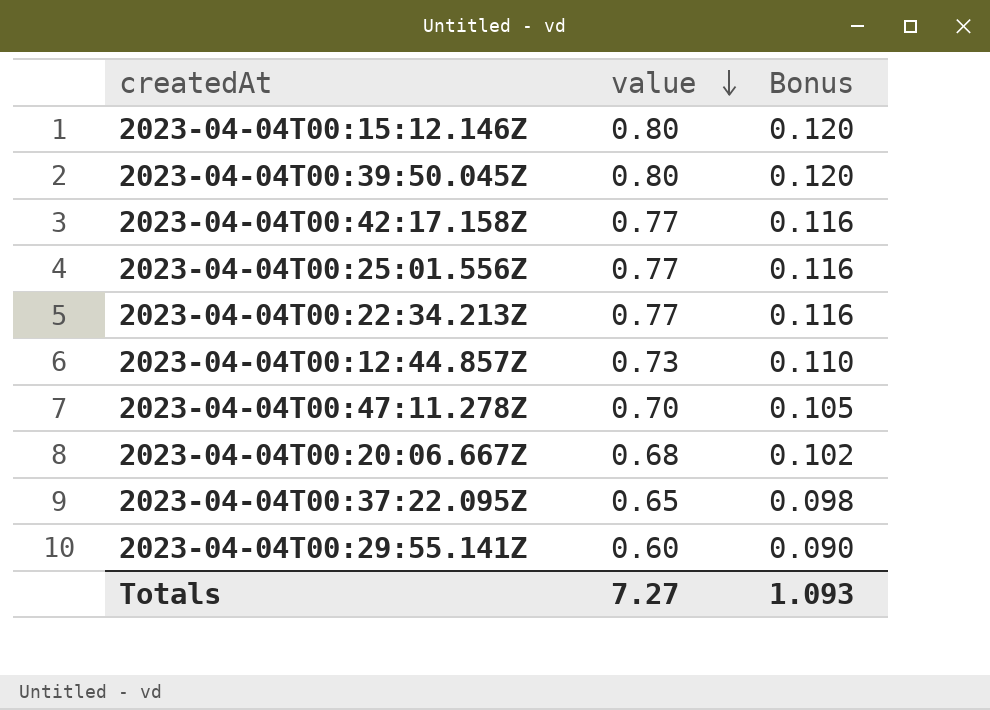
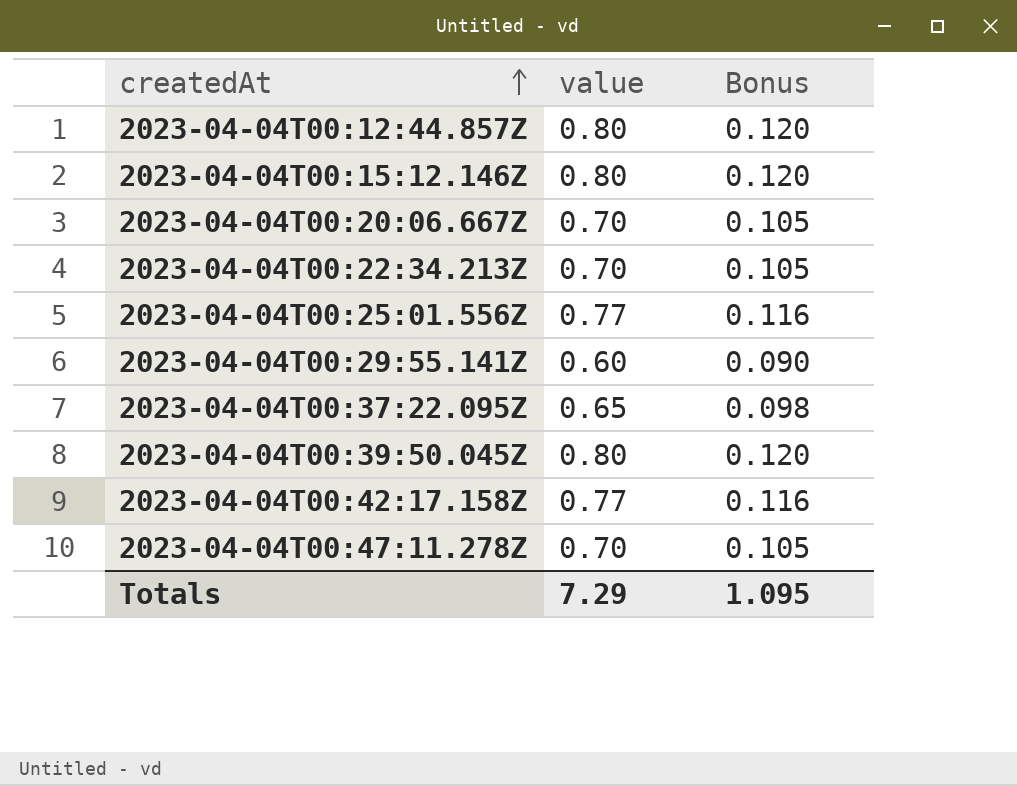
row order: value descending -> createdAt ascending
2023-04-04T00:12:44.857Z | value: 0.73 -> 0.80
2023-04-04T00:12:44.857Z | Bonus: 0.110 -> 0.120
2023-04-04T00:20:06.667Z | value: 0.68 -> 0.70
2023-04-04T00:20:06.667Z | Bonus: 0.102 -> 0.105
2023-04-04T00:22:34.213Z | value: 0.77 -> 0.70
2023-04-04T00:22:34.213Z | Bonus: 0.116 -> 0.105
Totals | value: 7.27 -> 7.29
Totals | Bonus: 1.093 -> 1.095

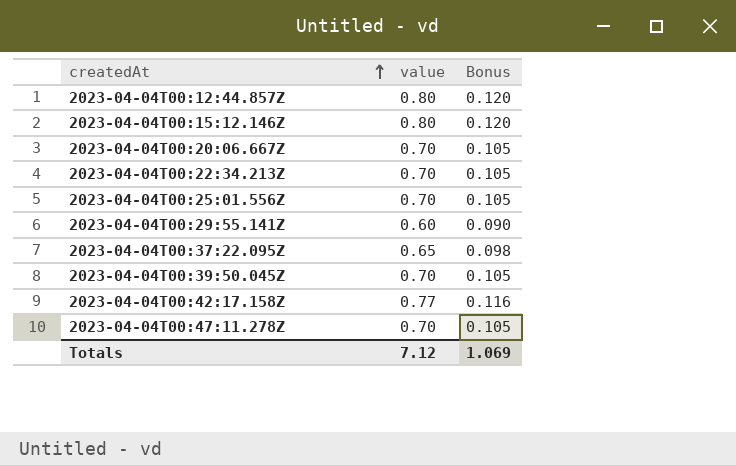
2023-04-04T00:25:01.556Z | value: 0.77 -> 0.70
2023-04-04T00:25:01.556Z | Bonus: 0.116 -> 0.105
2023-04-04T00:39:50.045Z | value: 0.80 -> 0.70
2023-04-04T00:39:50.045Z | Bonus: 0.120 -> 0.105
Totals | value: 7.29 -> 7.12
Totals | Bonus: 1.095 -> 1.069

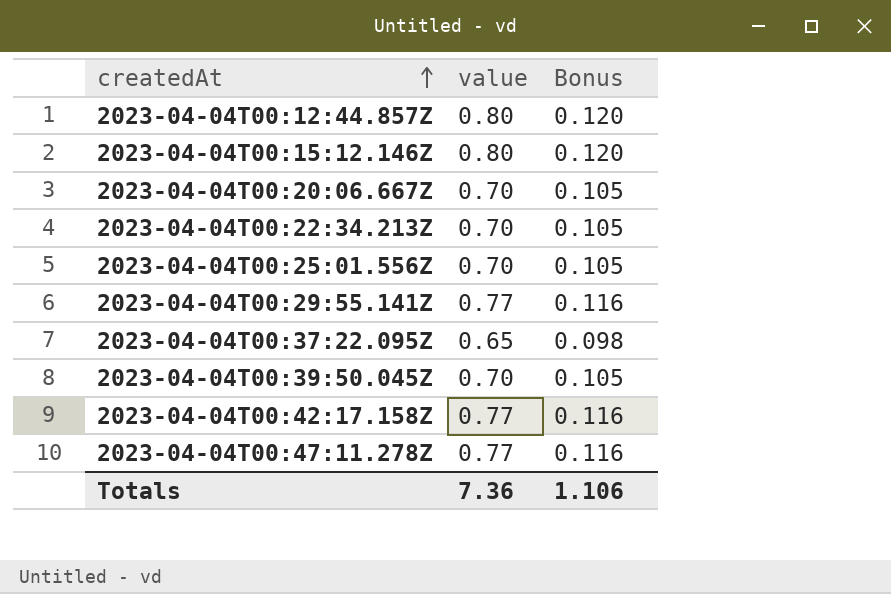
2023-04-04T00:29:55.141Z | value: 0.60 -> 0.77
2023-04-04T00:29:55.141Z | Bonus: 0.090 -> 0.116
2023-04-04T00:47:11.278Z | value: 0.70 -> 0.77
2023-04-04T00:47:11.278Z | Bonus: 0.105 -> 0.116
Totals | value: 7.12 -> 7.36
Totals | Bonus: 1.069 -> 1.106

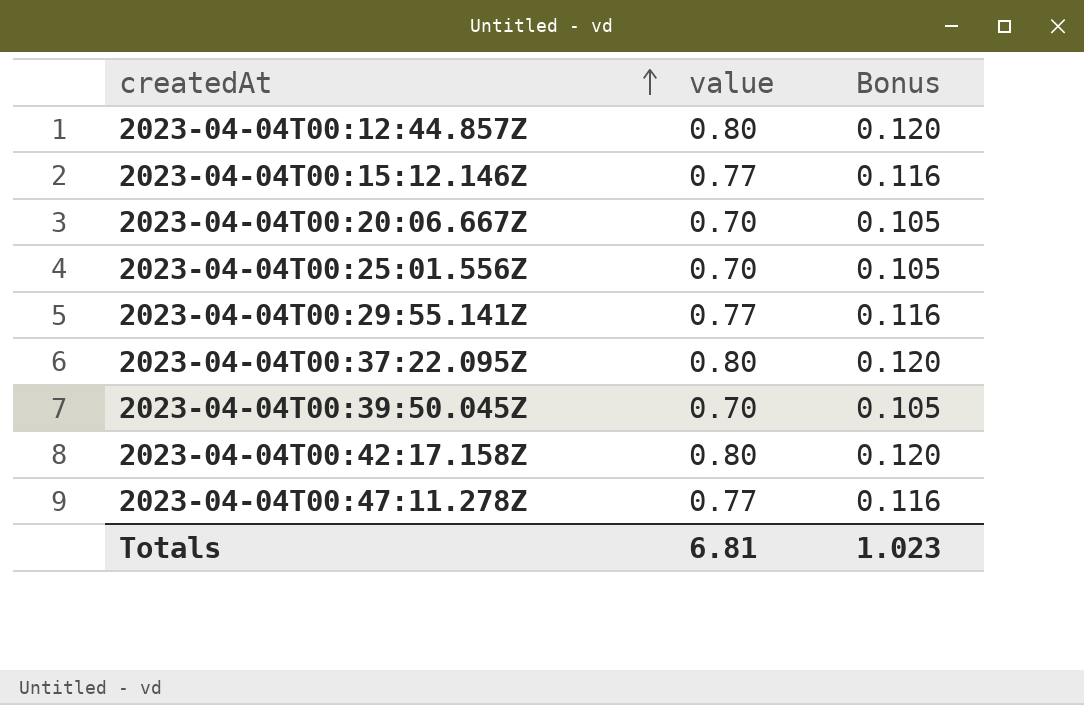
row 2023-04-04T00:22:34.213Z: 0.70 | 0.105 -> none
2023-04-04T00:15:12.146Z | value: 0.80 -> 0.77
2023-04-04T00:15:12.146Z | Bonus: 0.120 -> 0.116
2023-04-04T00:37:22.095Z | value: 0.65 -> 0.80
2023-04-04T00:37:22.095Z | Bonus: 0.098 -> 0.120
2023-04-04T00:42:17.158Z | value: 0.77 -> 0.80
2023-04-04T00:42:17.158Z | Bonus: 0.116 -> 0.120
Totals | value: 7.36 -> 6.81
Totals | Bonus: 1.106 -> 1.023

